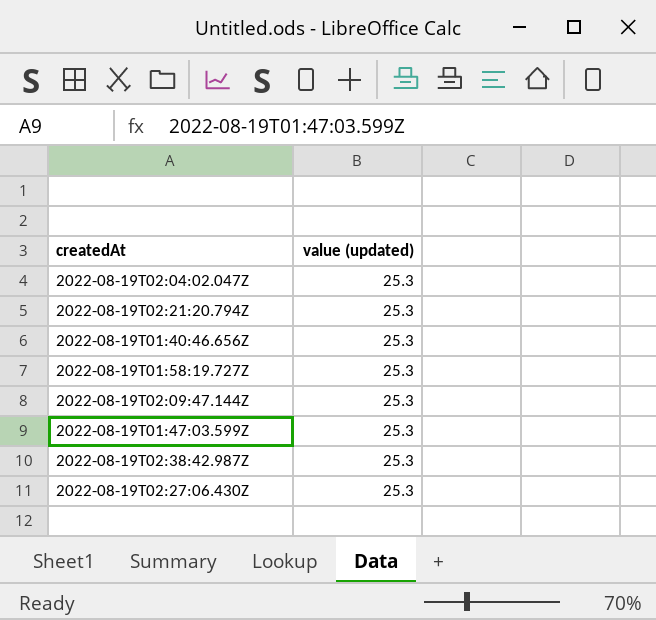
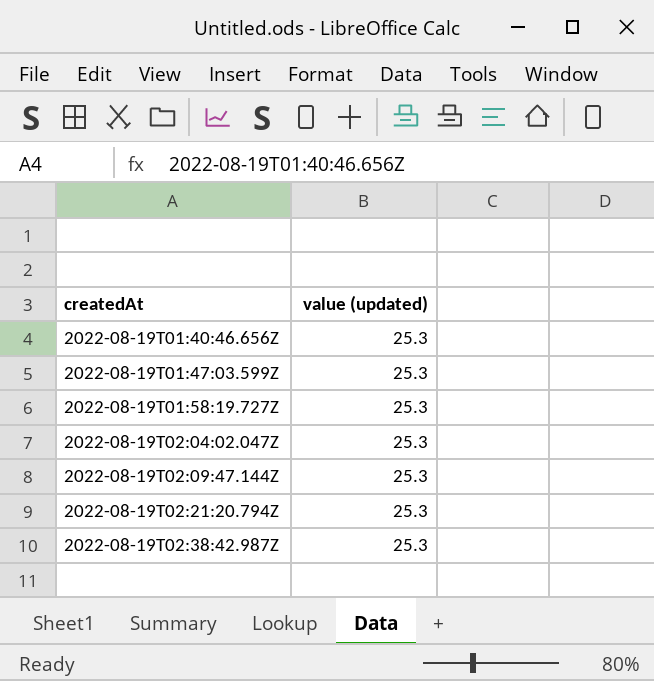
row order: none -> createdAt ascending
row 2022-08-19T02:27:06.430Z: 25.3 -> none

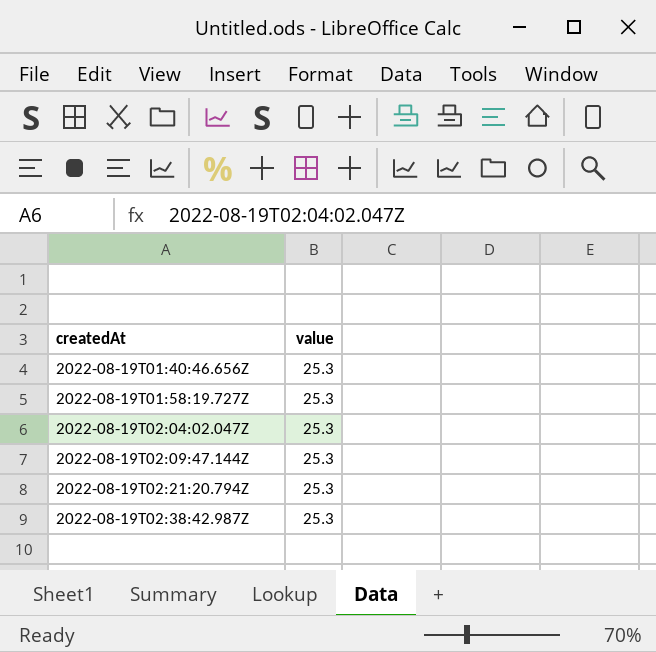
column name: value (updated) -> value
row 2022-08-19T01:47:03.599Z: 25.3 -> none

